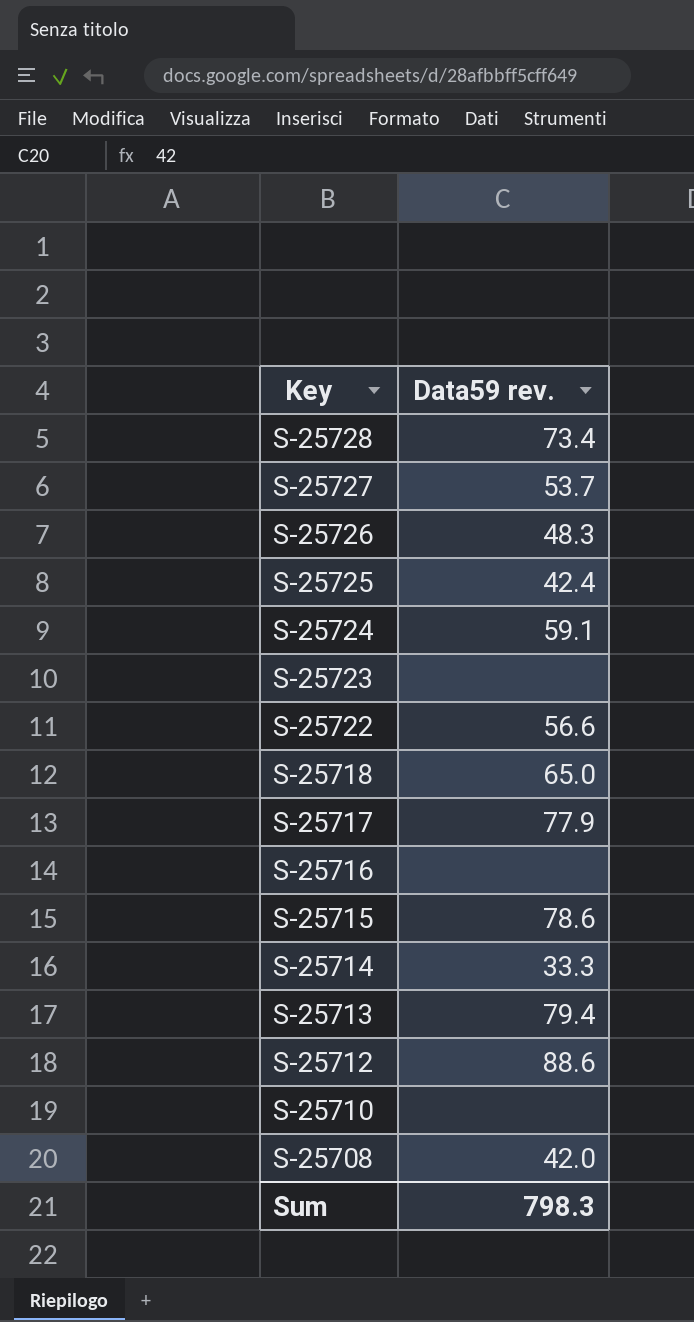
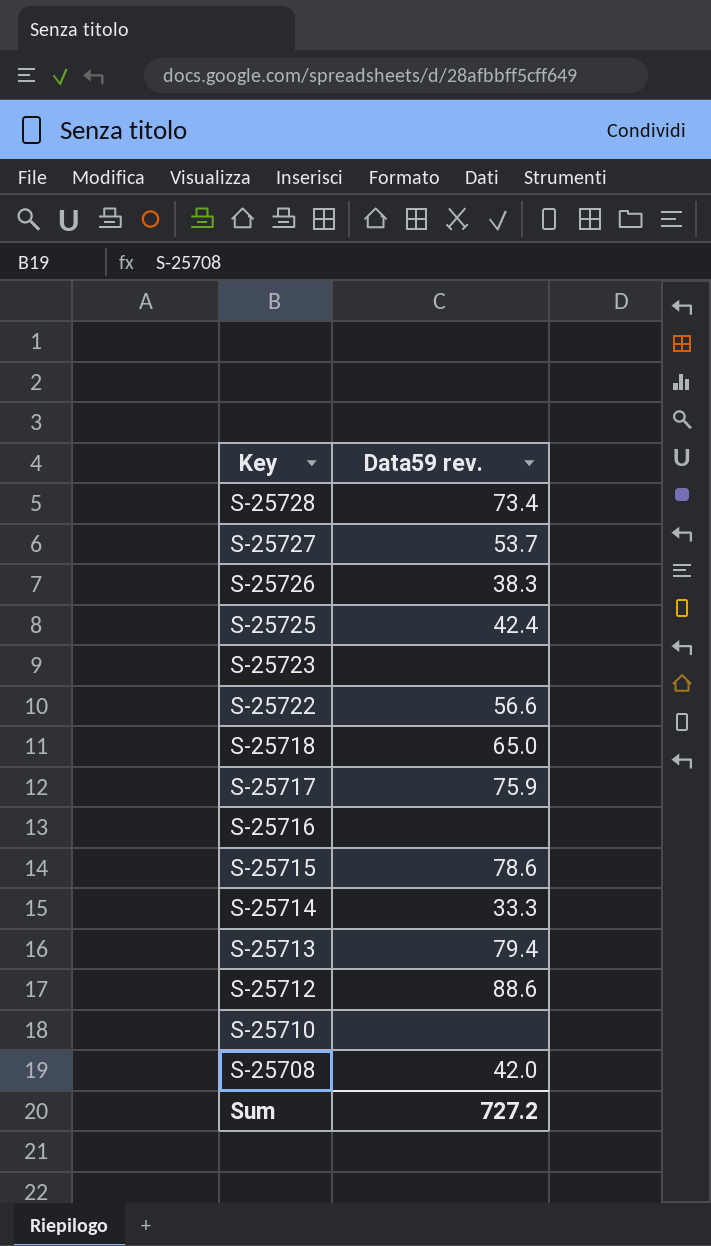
row S-25724: 59.1 -> none
S-25726 | Data59 rev.: 48.3 -> 38.3
S-25717 | Data59 rev.: 77.9 -> 75.9
Sum | Data59 rev.: 798.3 -> 727.2

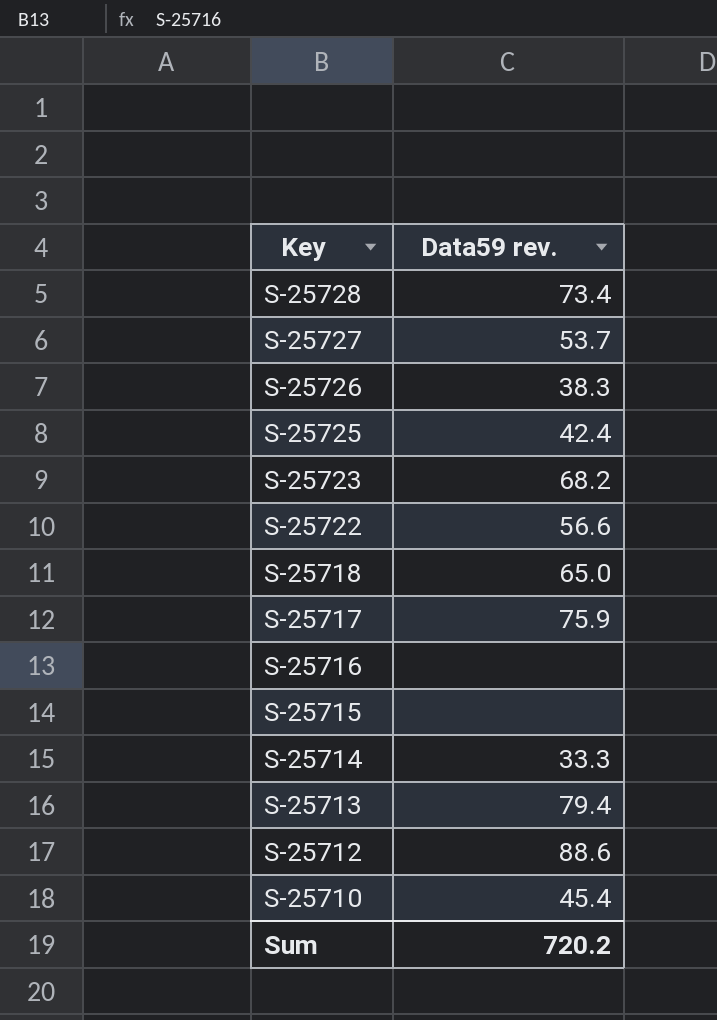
row S-25708: 42.0 -> none
S-25723 | Data59 rev.: none -> 68.2
S-25715 | Data59 rev.: 78.6 -> none
S-25710 | Data59 rev.: none -> 45.4
Sum | Data59 rev.: 727.2 -> 720.2

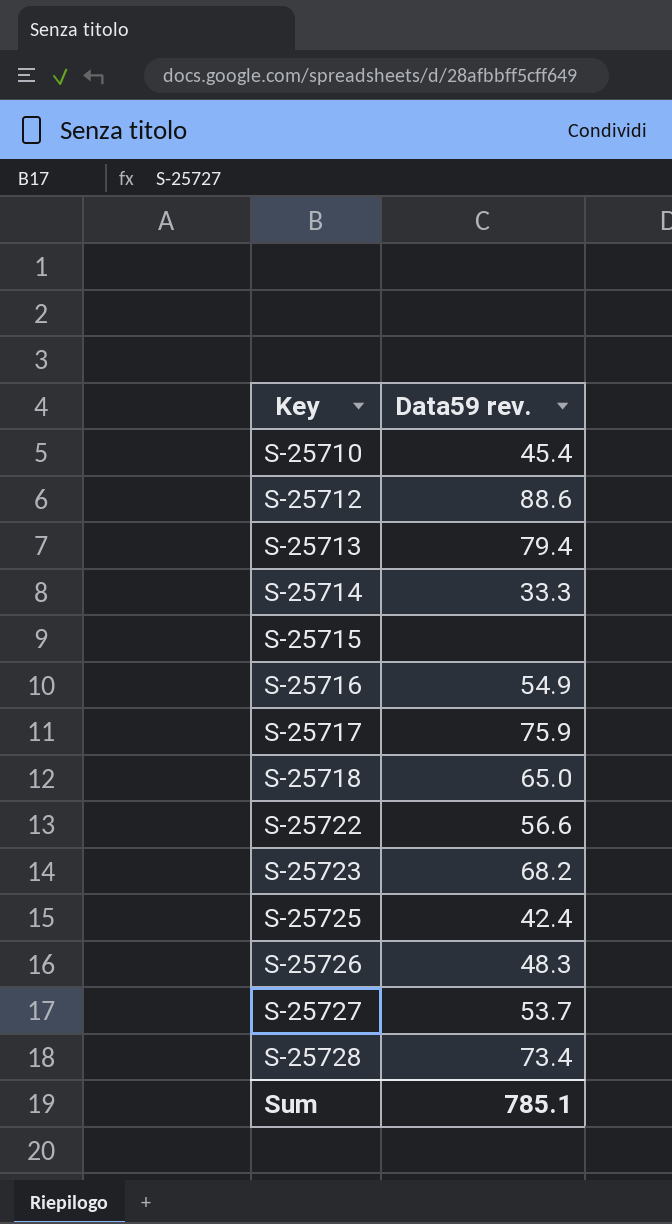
row order: Key descending -> Key ascending
S-25716 | Data59 rev.: none -> 54.9
S-25726 | Data59 rev.: 38.3 -> 48.3
Sum | Data59 rev.: 720.2 -> 785.1

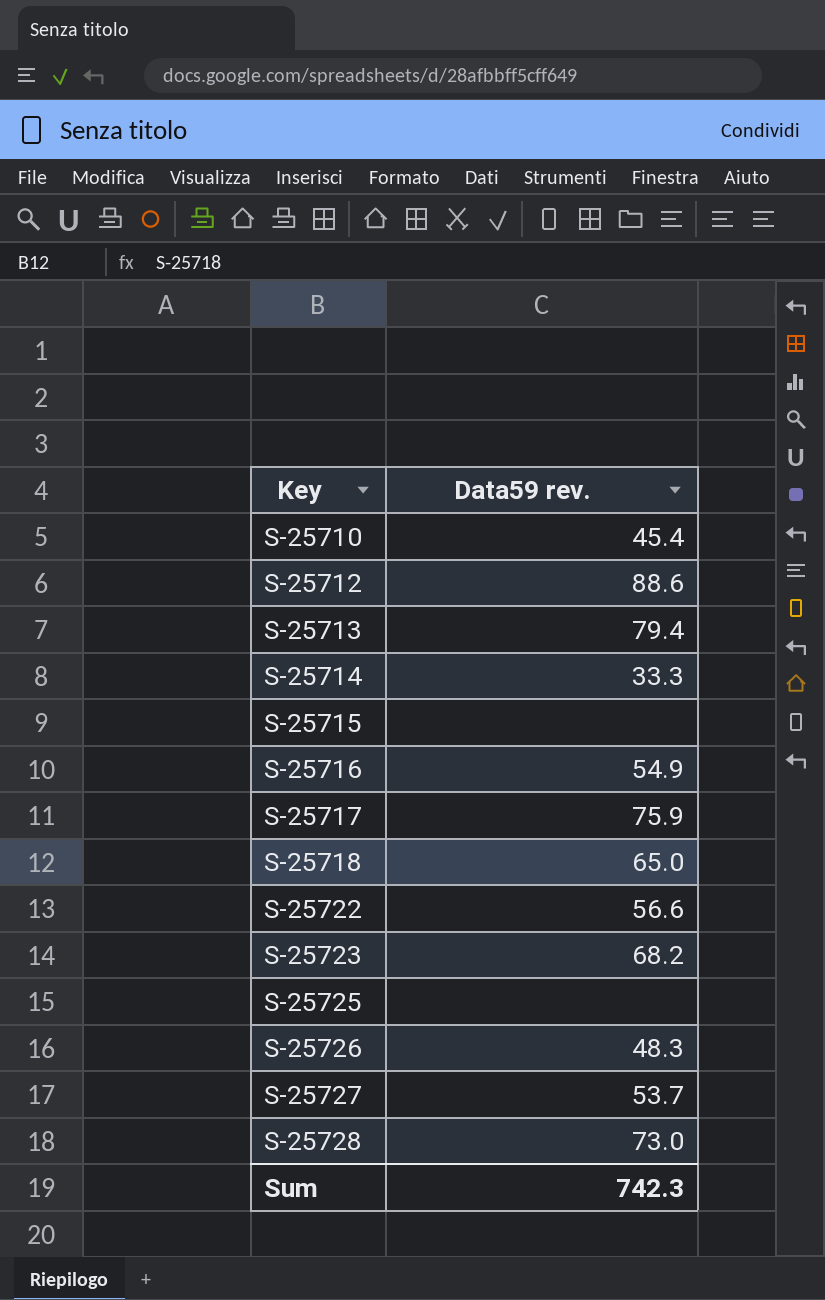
S-25725 | Data59 rev.: 42.4 -> none
S-25728 | Data59 rev.: 73.4 -> 73.0
Sum | Data59 rev.: 785.1 -> 742.3

